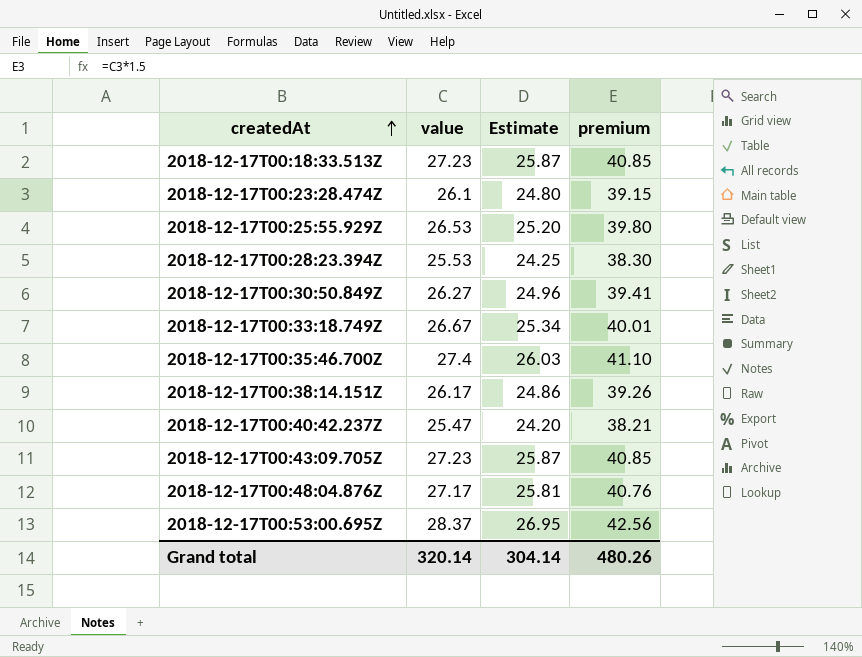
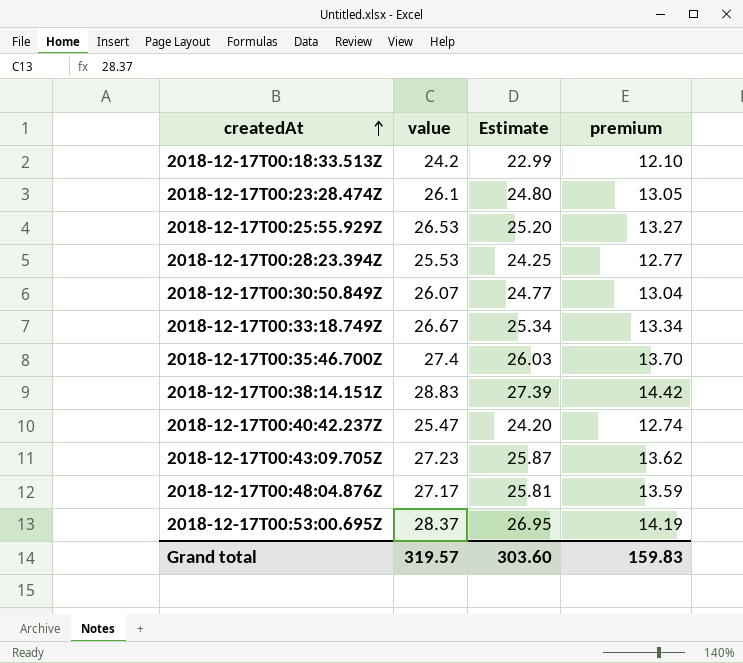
column premium | formula: [value] * 1.5 -> [value] * 0.5
2018-12-17T00:18:33.513Z | value: 27.23 -> 24.2
2018-12-17T00:18:33.513Z | Estimate: 25.87 -> 22.99
2018-12-17T00:30:50.849Z | value: 26.27 -> 26.07
2018-12-17T00:30:50.849Z | Estimate: 24.96 -> 24.77
2018-12-17T00:38:14.151Z | value: 26.17 -> 28.83
2018-12-17T00:38:14.151Z | Estimate: 24.86 -> 27.39
Grand total | value: 320.14 -> 319.57
Grand total | Estimate: 304.14 -> 303.60
Grand total | premium: 480.26 -> 159.83

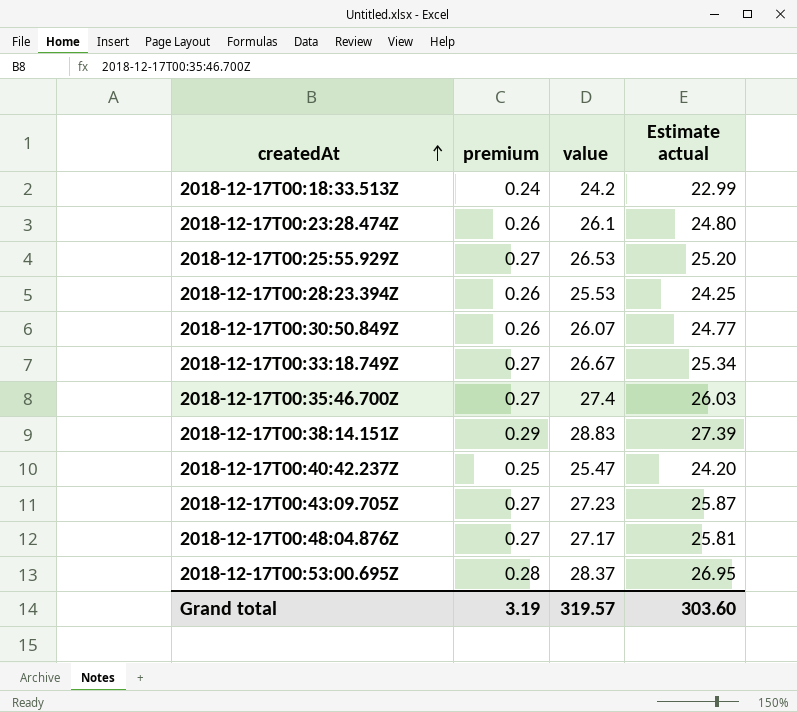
column premium | formula: [value] * 0.5 -> [value] * 0.01
column premium | position: 4 -> 2
column name: Estimate -> Estimate actual
Grand total | premium: 159.83 -> 3.19

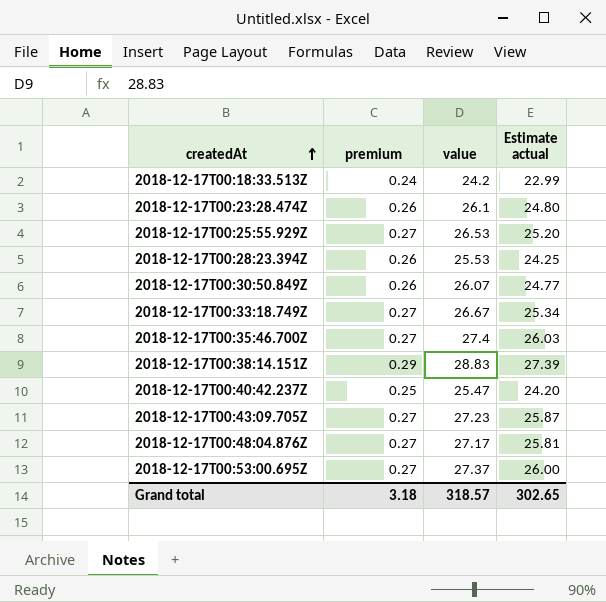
2018-12-17T00:53:00.695Z | premium: 0.28 -> 0.27
2018-12-17T00:53:00.695Z | value: 28.37 -> 27.37
2018-12-17T00:53:00.695Z | Estimate actual: 26.95 -> 26.00
Grand total | premium: 3.19 -> 3.18
Grand total | value: 319.57 -> 318.57
Grand total | Estimate actual: 303.60 -> 302.65

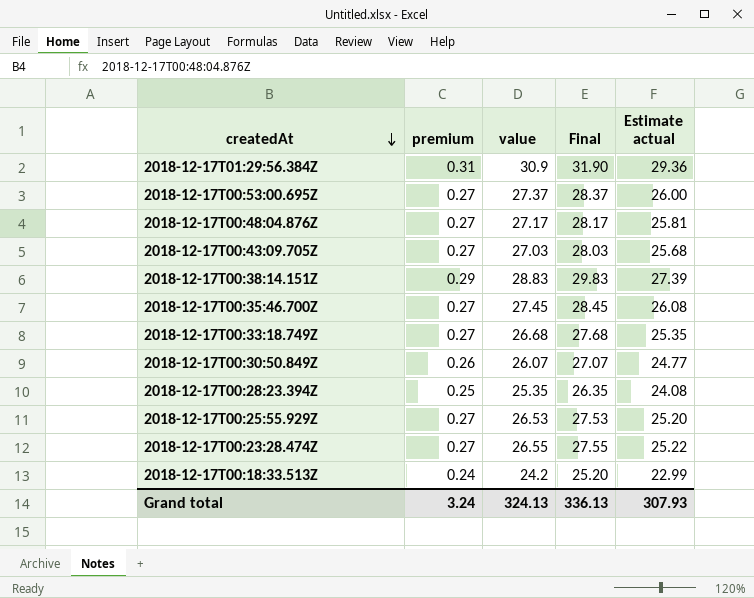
row order: createdAt ascending -> createdAt descending
column Final | formula: none -> [value] + 1
row 2018-12-17T00:40:42.237Z: 0.25 | 25.47 | 24.20 -> none
row 2018-12-17T01:29:56.384Z: none -> 0.31 | 30.9 | 31.90 | 29.36
2018-12-17T00:43:09.705Z | value: 27.23 -> 27.03
2018-12-17T00:43:09.705Z | Estimate actual: 25.87 -> 25.68
2018-12-17T00:35:46.700Z | value: 27.4 -> 27.45
2018-12-17T00:35:46.700Z | Estimate actual: 26.03 -> 26.08
2018-12-17T00:33:18.749Z | value: 26.67 -> 26.68
2018-12-17T00:33:18.749Z | Estimate actual: 25.34 -> 25.35
2018-12-17T00:28:23.394Z | premium: 0.26 -> 0.25
2018-12-17T00:28:23.394Z | value: 25.53 -> 25.35
2018-12-17T00:28:23.394Z | Estimate actual: 24.25 -> 24.08
2018-12-17T00:23:28.474Z | premium: 0.26 -> 0.27
2018-12-17T00:23:28.474Z | value: 26.1 -> 26.55
2018-12-17T00:23:28.474Z | Estimate actual: 24.80 -> 25.22
Grand total | premium: 3.18 -> 3.24
Grand total | value: 318.57 -> 324.13
Grand total | Estimate actual: 302.65 -> 307.93

